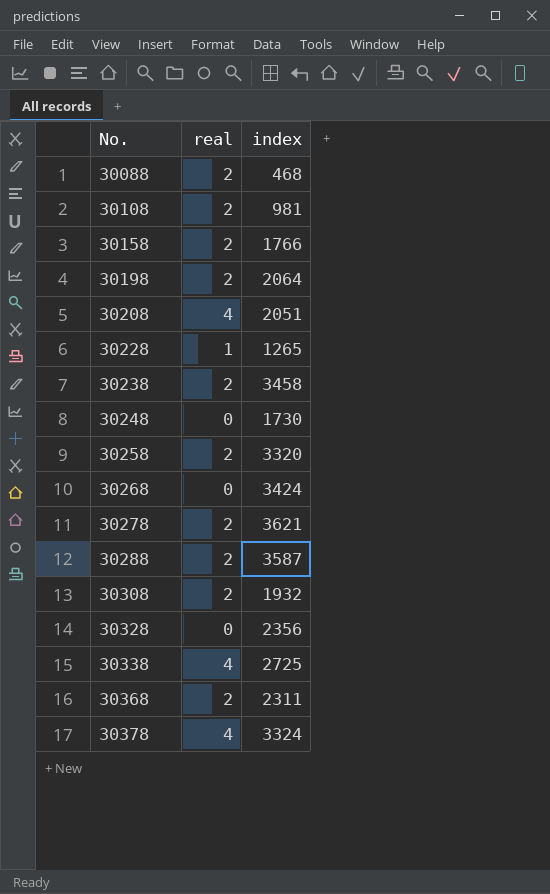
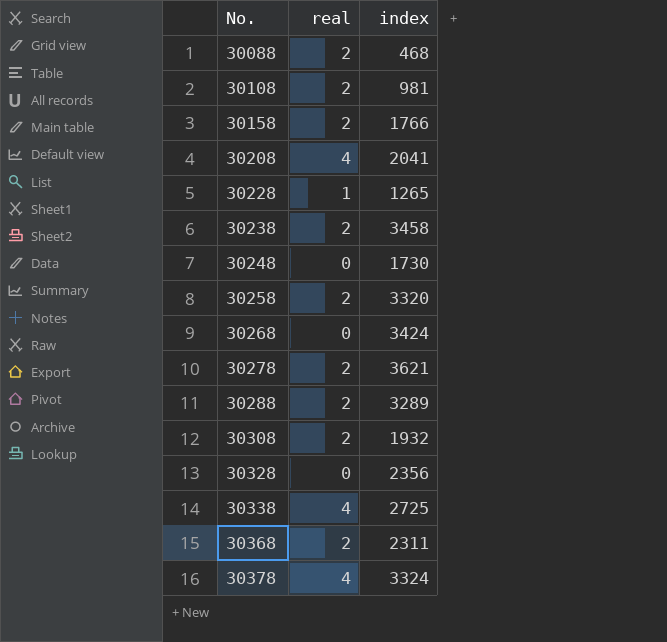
row 30198: 2 | 2064 -> none
30208 | index: 2051 -> 2041
30288 | index: 3587 -> 3289

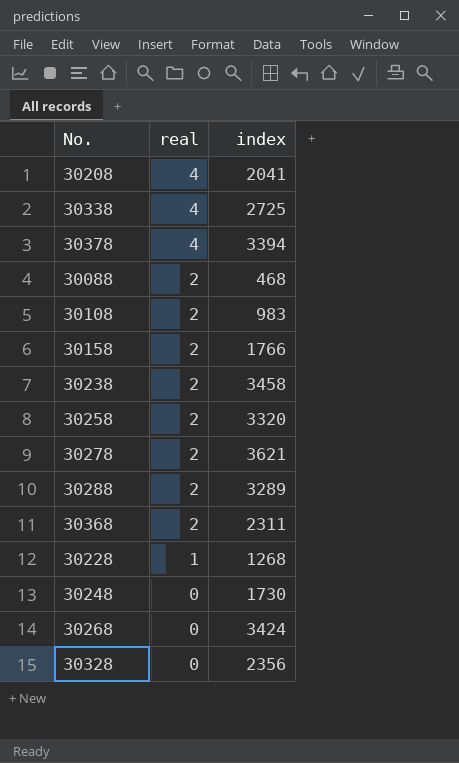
row order: No. ascending -> real descending
row 30308: 2 | 1932 -> none
30378 | index: 3324 -> 3394
30108 | index: 981 -> 983
30228 | index: 1265 -> 1268

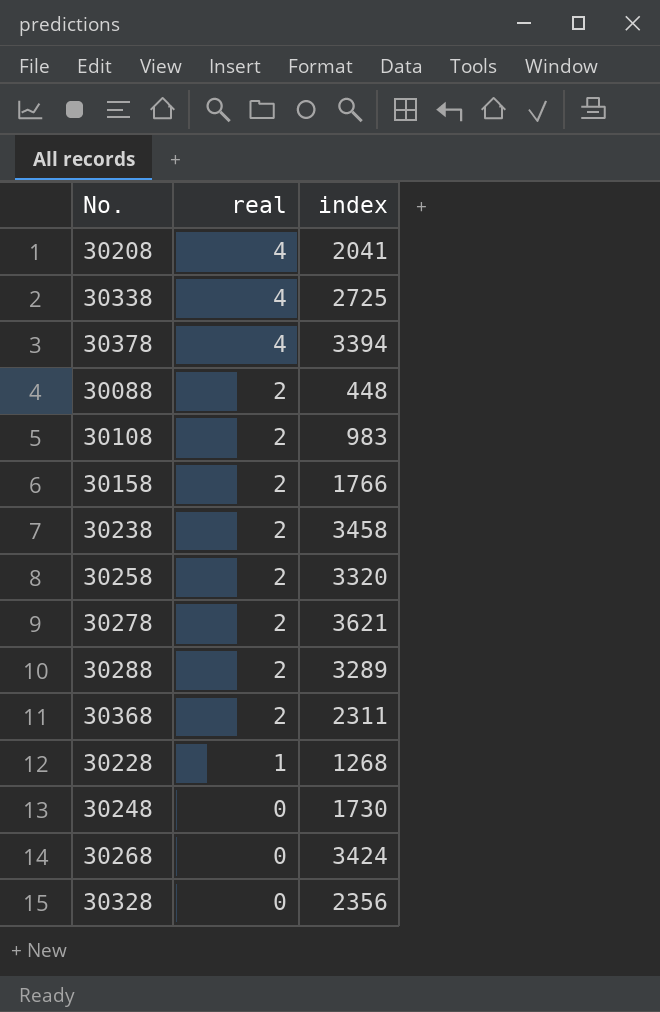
30088 | index: 468 -> 448

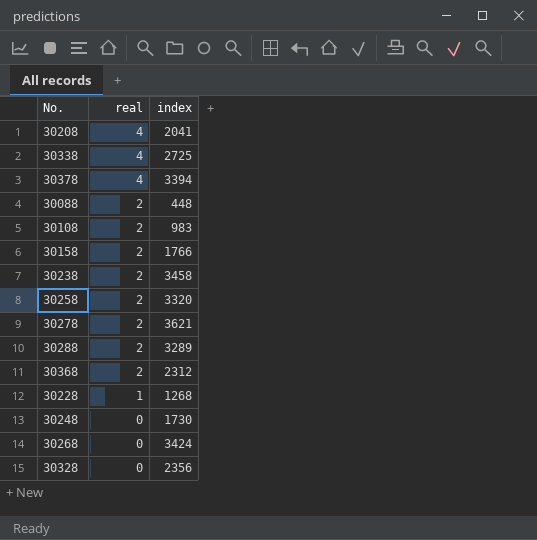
30368 | index: 2311 -> 2312

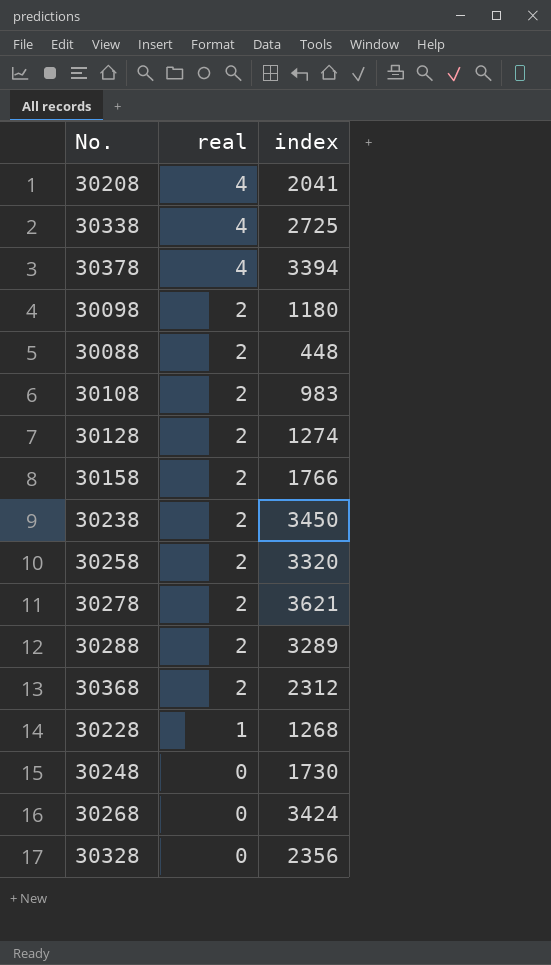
row 30098: none -> 2 | 1180
row 30128: none -> 2 | 1274
30238 | index: 3458 -> 3450

